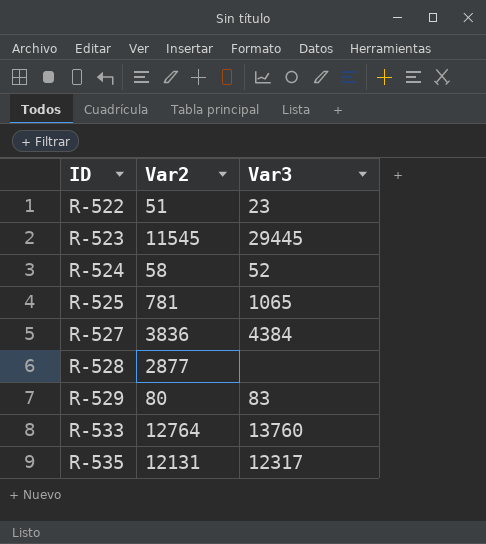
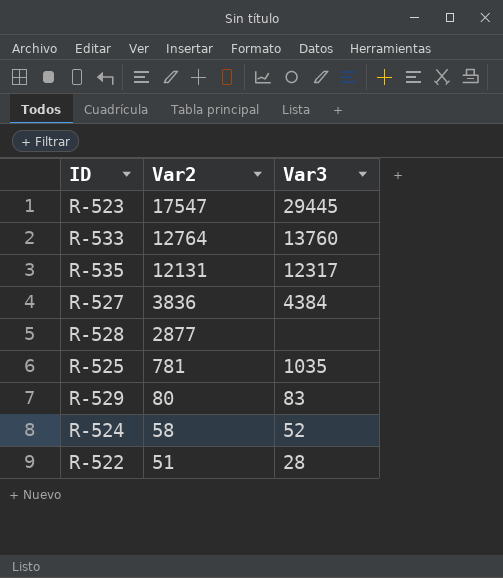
row order: ID ascending -> Var2 descending
R-523 | Var2: 11545 -> 17547
R-525 | Var3: 1065 -> 1035
R-522 | Var3: 23 -> 28

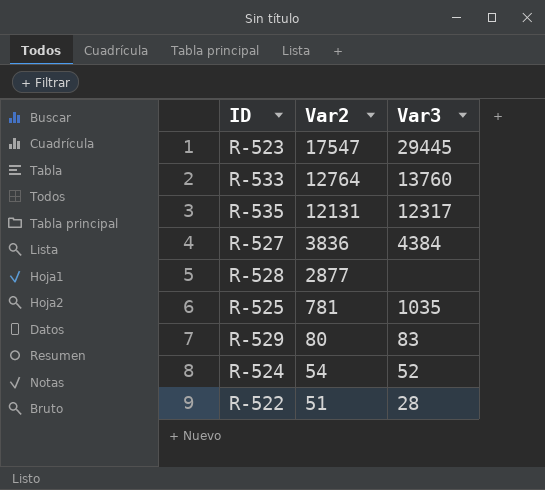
R-524 | Var2: 58 -> 54

